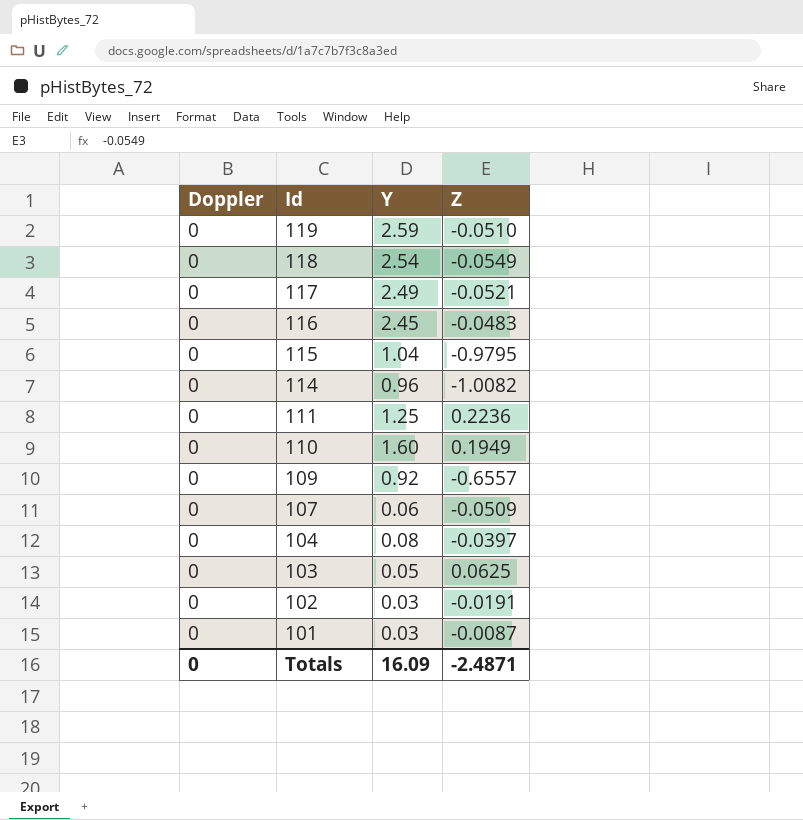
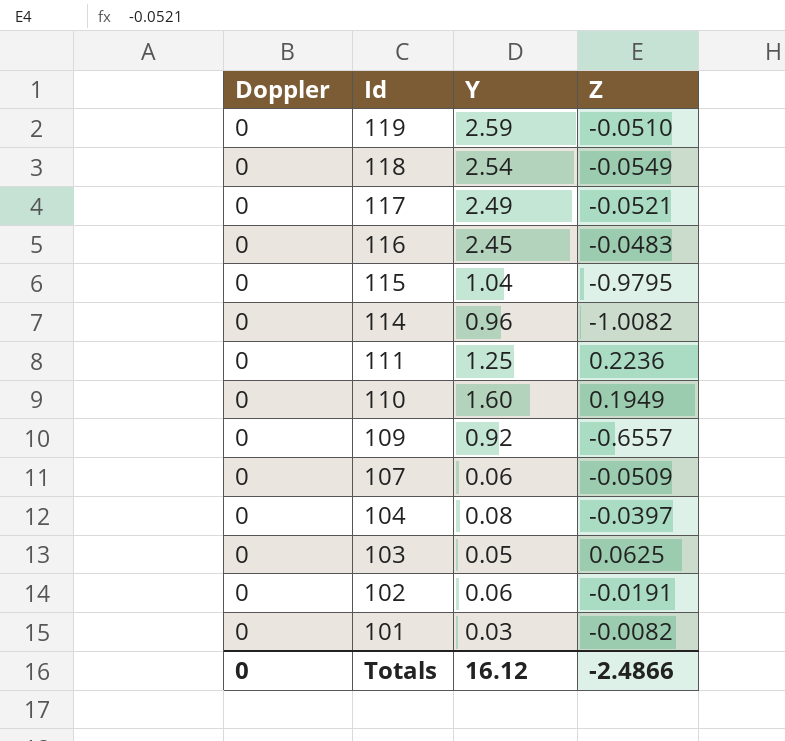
102 | Y: 0.03 -> 0.06
101 | Z: -0.0087 -> -0.0082
Totals | Y: 16.09 -> 16.12
Totals | Z: -2.4871 -> -2.4866

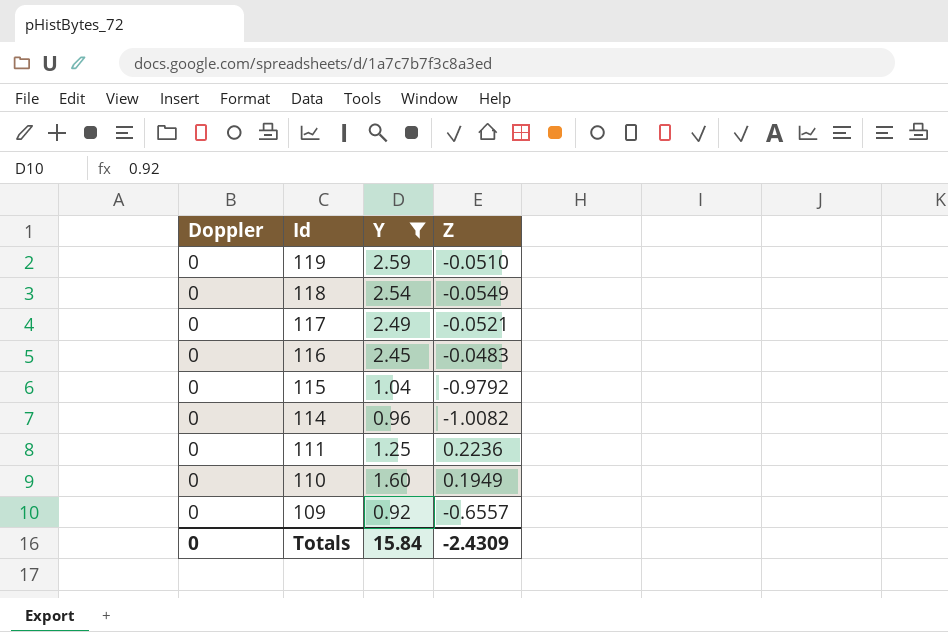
filter: none -> Y >= 0.92
115 | Z: -0.9795 -> -0.9792
Totals | Y: 16.12 -> 15.84
Totals | Z: -2.4866 -> -2.4309

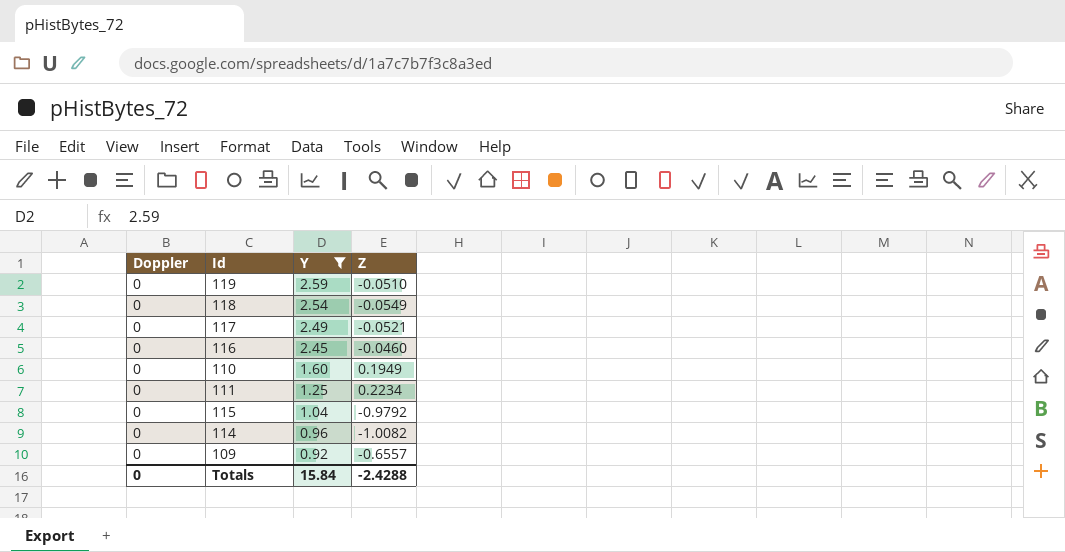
row order: Id descending -> Y descending
116 | Z: -0.0483 -> -0.0460
111 | Z: 0.2236 -> 0.2234
Totals | Z: -2.4309 -> -2.4288

